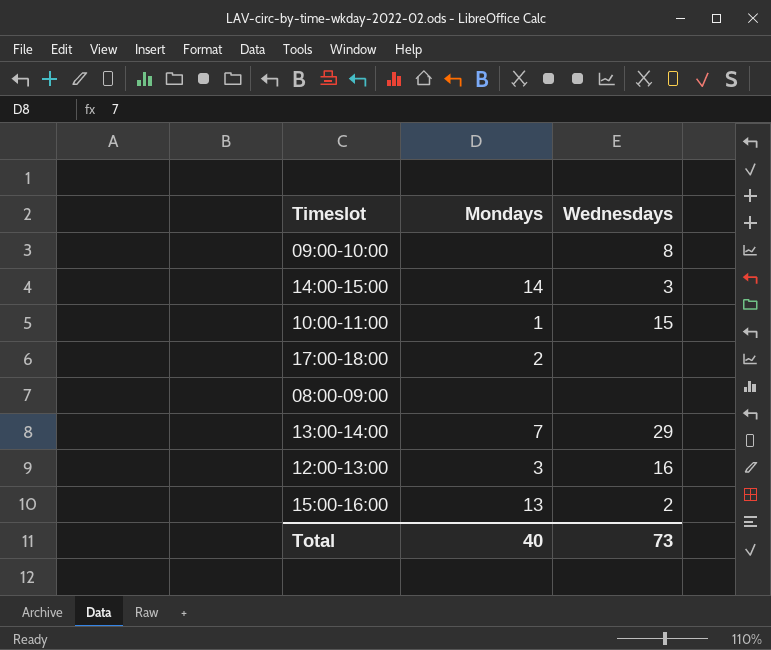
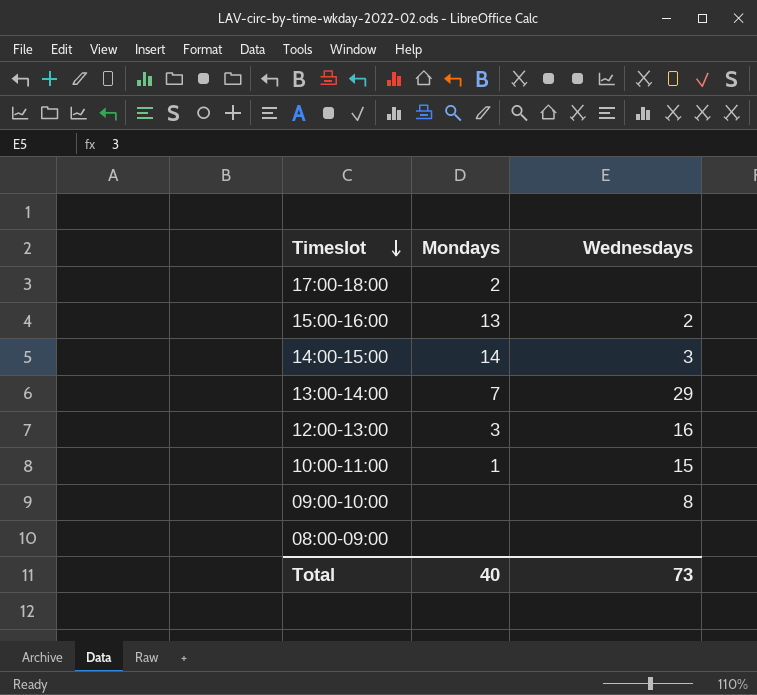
row order: none -> Timeslot descending

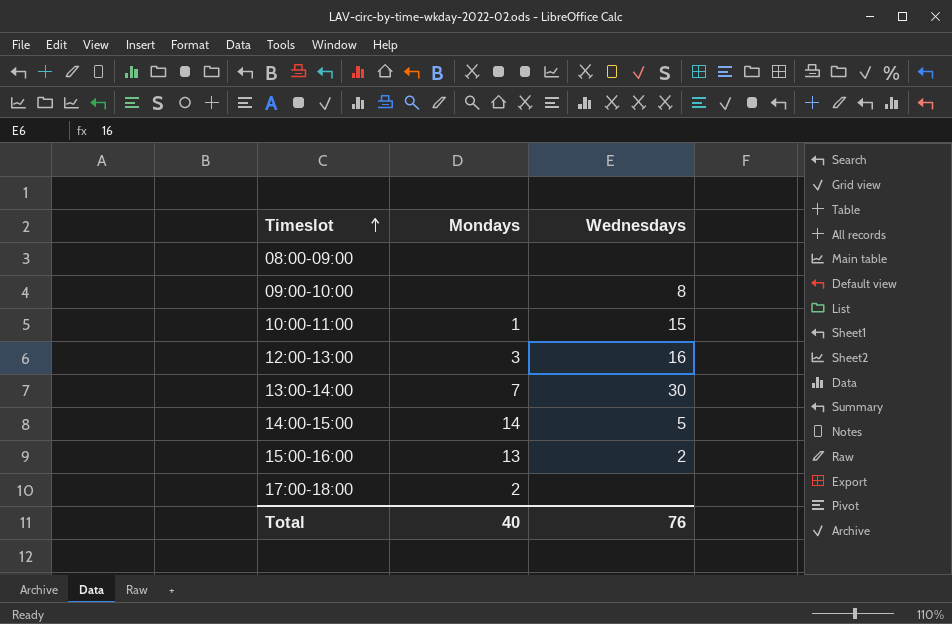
row order: Timeslot descending -> Timeslot ascending
13:00-14:00 | Wednesdays: 29 -> 30
14:00-15:00 | Wednesdays: 3 -> 5
Total | Wednesdays: 73 -> 76

